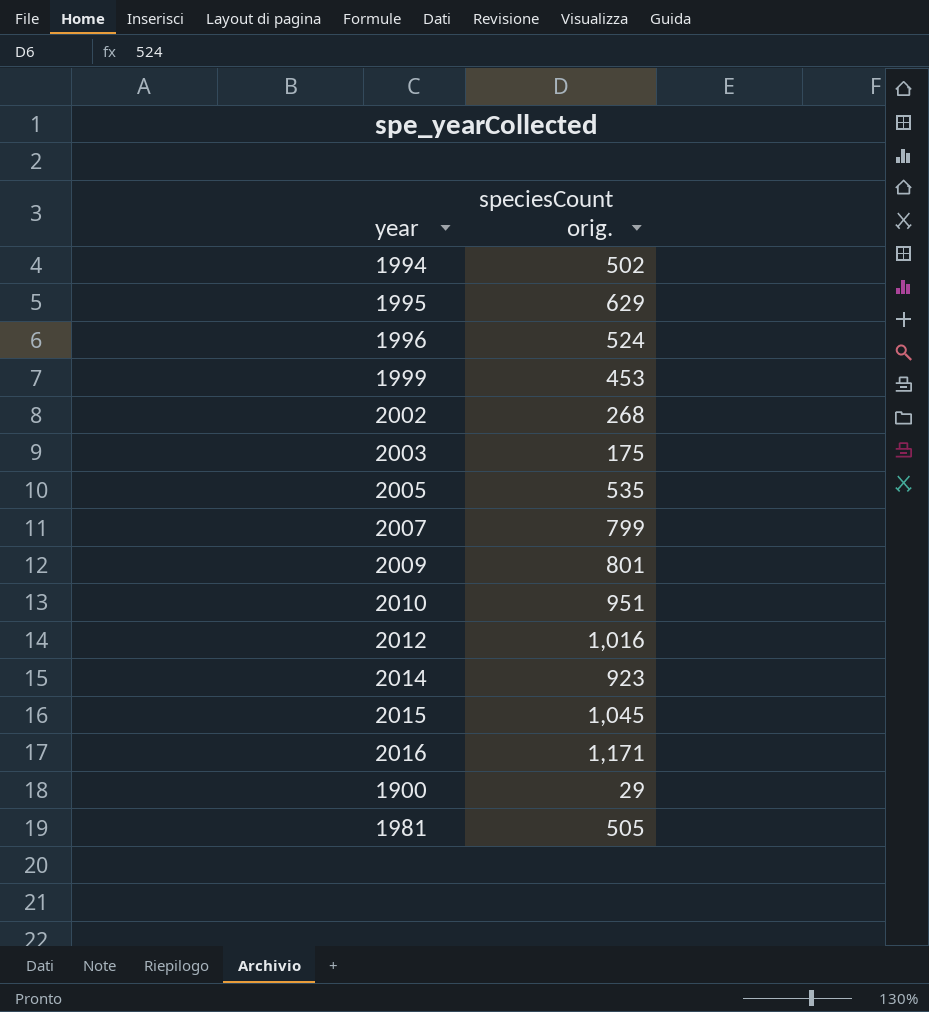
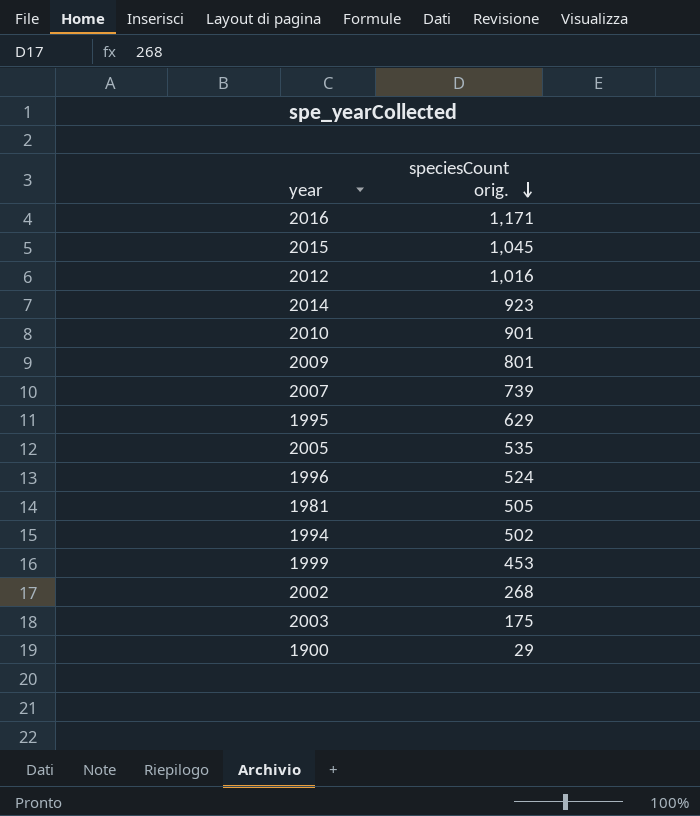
row order: none -> speciesCount orig. descending
2010 | speciesCount orig.: 951 -> 901
2007 | speciesCount orig.: 799 -> 739

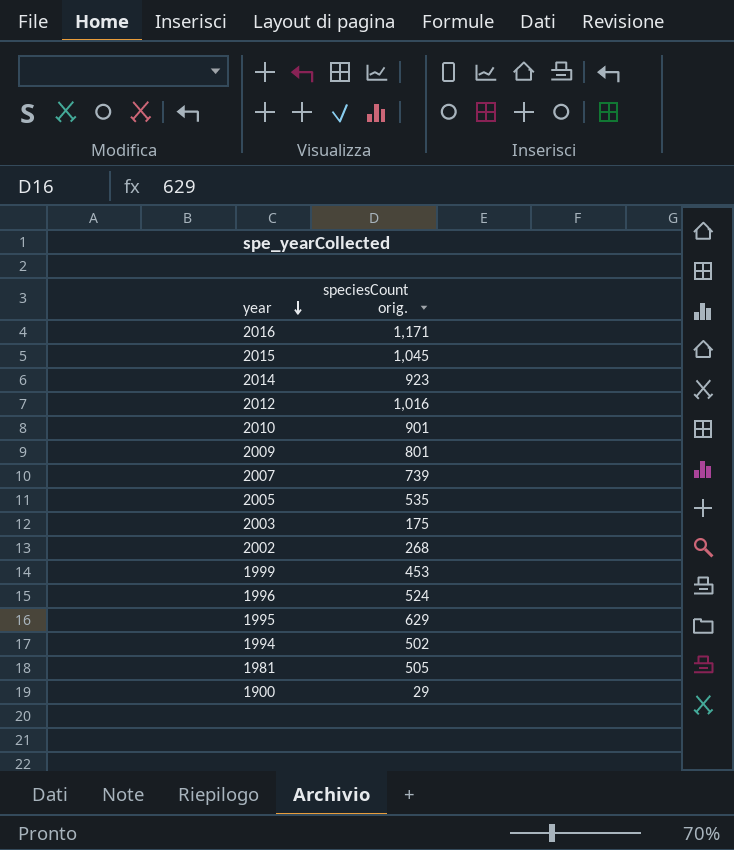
row order: speciesCount orig. descending -> year descending

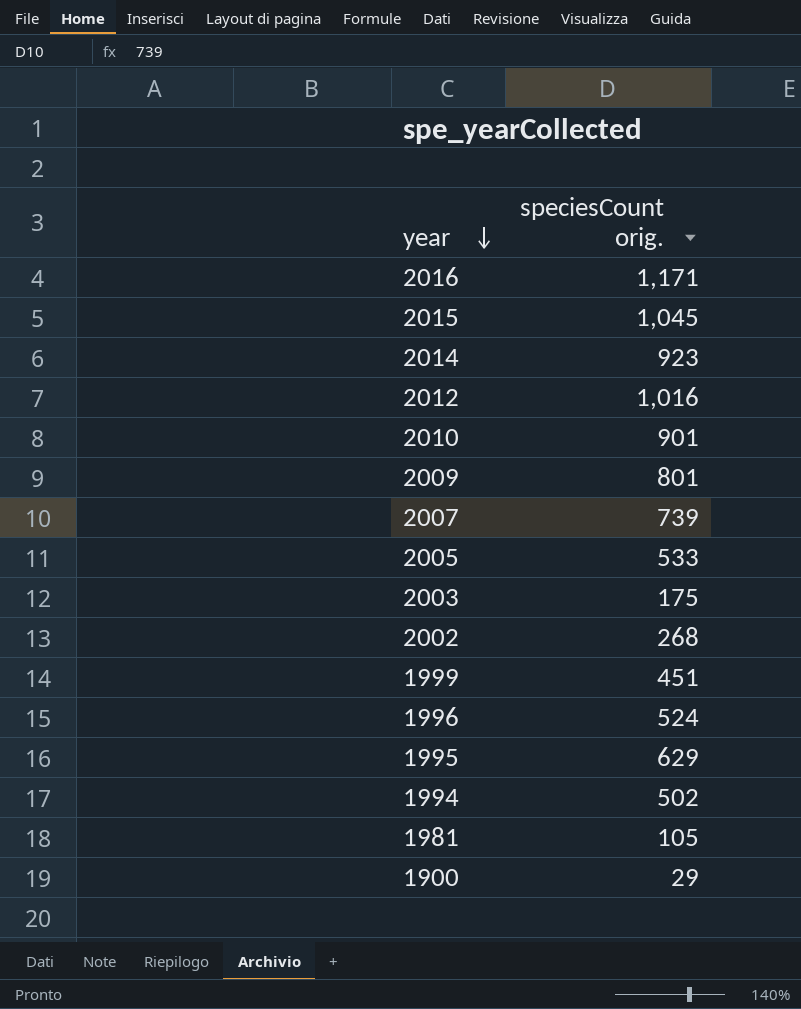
2005 | speciesCount orig.: 535 -> 533
1999 | speciesCount orig.: 453 -> 451
1981 | speciesCount orig.: 505 -> 105

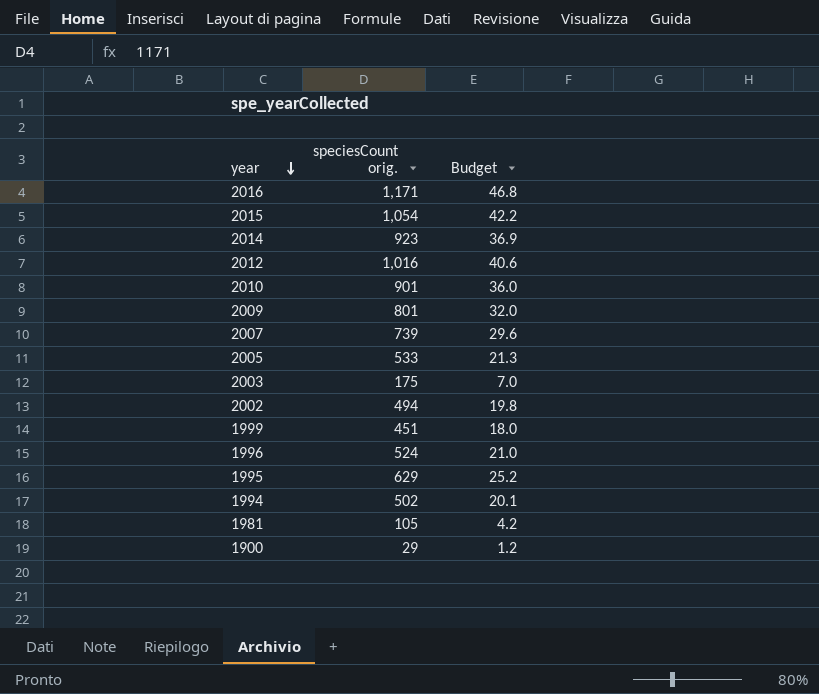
column Budget | formula: none -> [speciesCount orig.] * 0.04
2015 | speciesCount orig.: 1,045 -> 1,054
2002 | speciesCount orig.: 268 -> 494

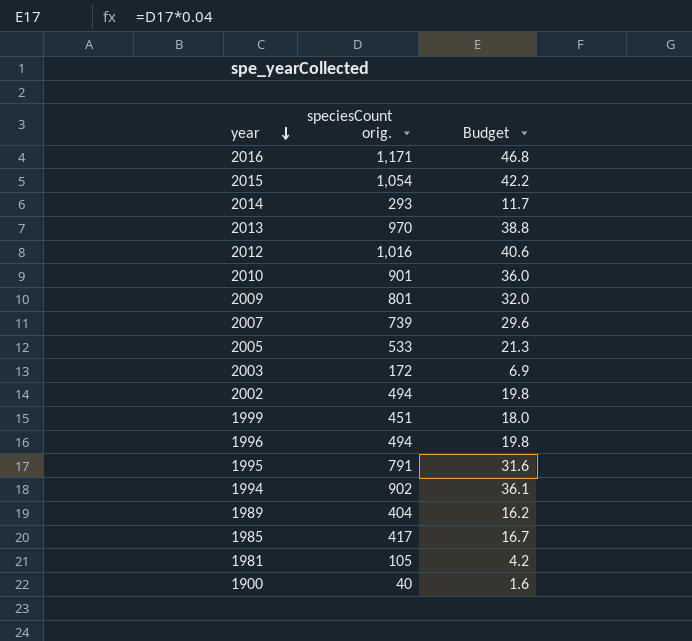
2014 | speciesCount orig.: 923 -> 293
2014 | Budget: 36.9 -> 11.7
row 2013: none -> 970 | 38.8
2003 | speciesCount orig.: 175 -> 172
2003 | Budget: 7.0 -> 6.9
1996 | speciesCount orig.: 524 -> 494
1996 | Budget: 21.0 -> 19.8
1995 | speciesCount orig.: 629 -> 791
1995 | Budget: 25.2 -> 31.6
1994 | speciesCount orig.: 502 -> 902
1994 | Budget: 20.1 -> 36.1
row 1989: none -> 404 | 16.2
row 1985: none -> 417 | 16.7
1900 | speciesCount orig.: 29 -> 40
1900 | Budget: 1.2 -> 1.6

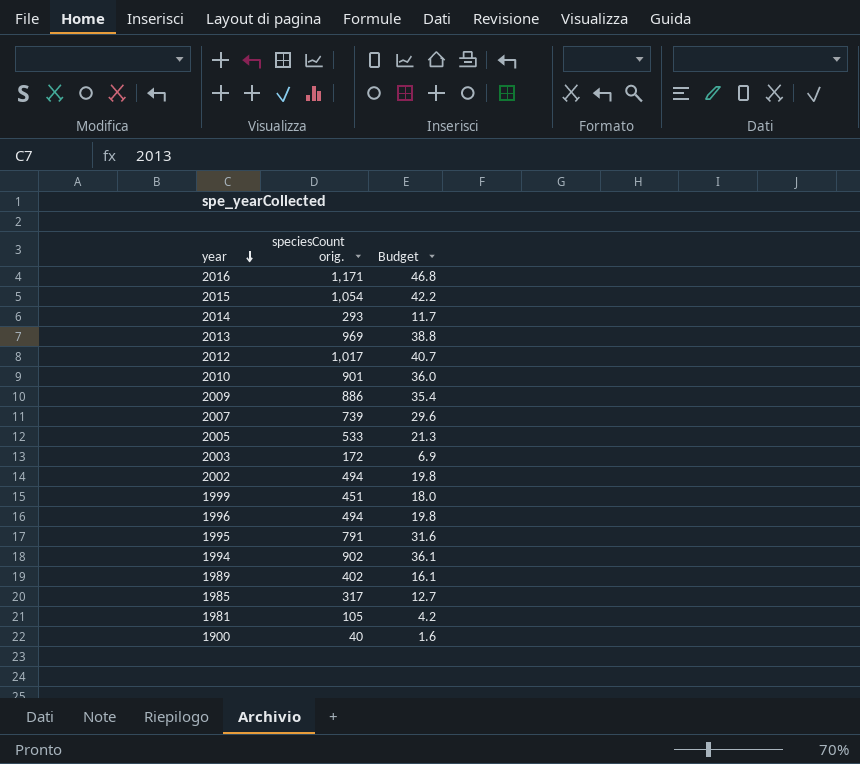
2013 | speciesCount orig.: 970 -> 969
2012 | speciesCount orig.: 1,016 -> 1,017
2012 | Budget: 40.6 -> 40.7
2009 | speciesCount orig.: 801 -> 886
2009 | Budget: 32.0 -> 35.4
1989 | speciesCount orig.: 404 -> 402
1989 | Budget: 16.2 -> 16.1
1985 | speciesCount orig.: 417 -> 317
1985 | Budget: 16.7 -> 12.7

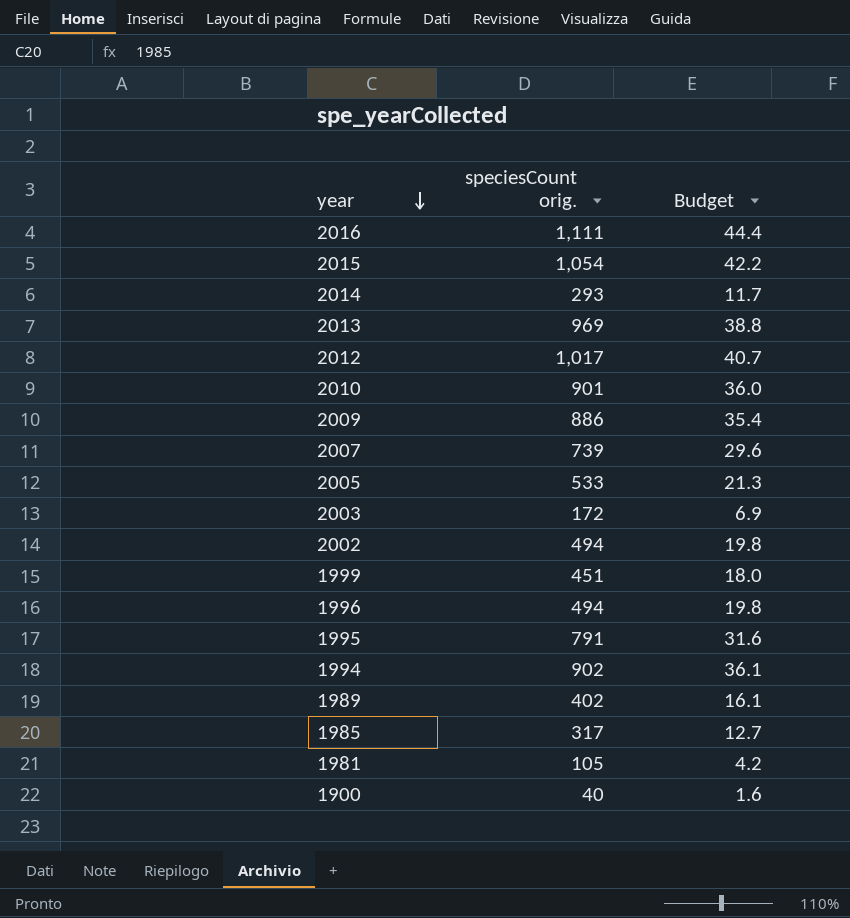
2016 | speciesCount orig.: 1,171 -> 1,111
2016 | Budget: 46.8 -> 44.4

